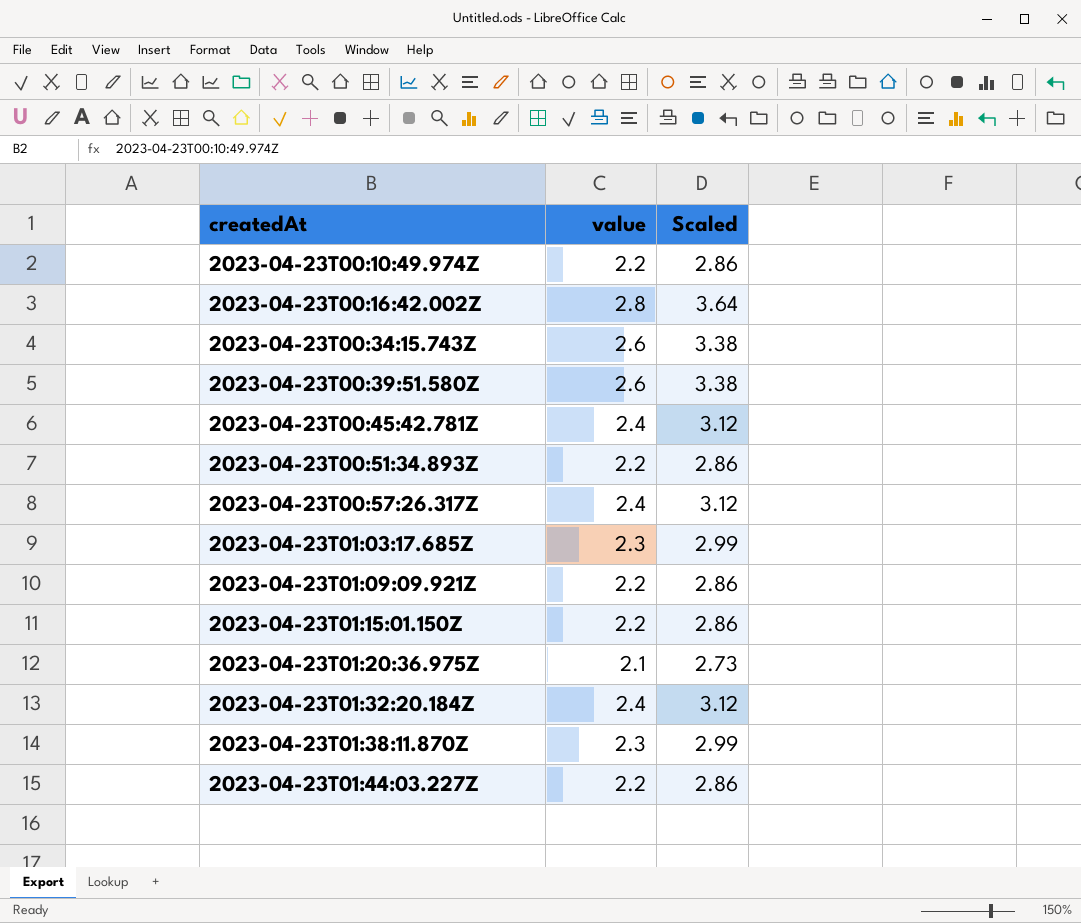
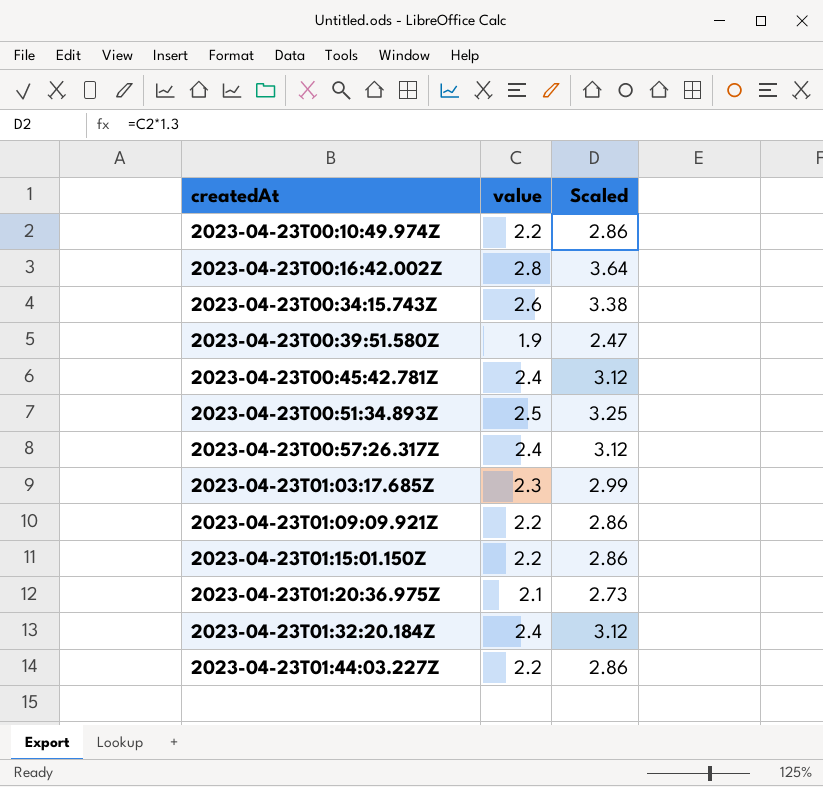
row 2023-04-23T01:38:11.870Z: 2.3 | 2.99 -> none
2023-04-23T00:39:51.580Z | value: 2.6 -> 1.9
2023-04-23T00:39:51.580Z | Scaled: 3.38 -> 2.47
2023-04-23T00:51:34.893Z | value: 2.2 -> 2.5
2023-04-23T00:51:34.893Z | Scaled: 2.86 -> 3.25

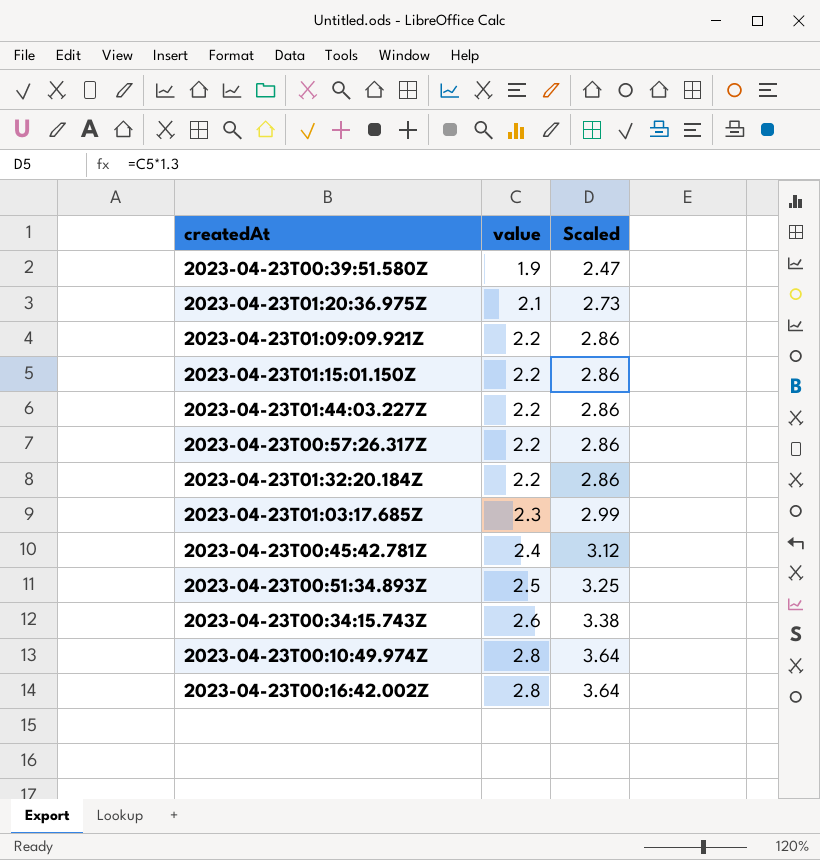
row order: createdAt ascending -> value ascending
2023-04-23T00:57:26.317Z | value: 2.4 -> 2.2
2023-04-23T00:57:26.317Z | Scaled: 3.12 -> 2.86
2023-04-23T01:32:20.184Z | value: 2.4 -> 2.2
2023-04-23T01:32:20.184Z | Scaled: 3.12 -> 2.86
2023-04-23T00:10:49.974Z | value: 2.2 -> 2.8
2023-04-23T00:10:49.974Z | Scaled: 2.86 -> 3.64

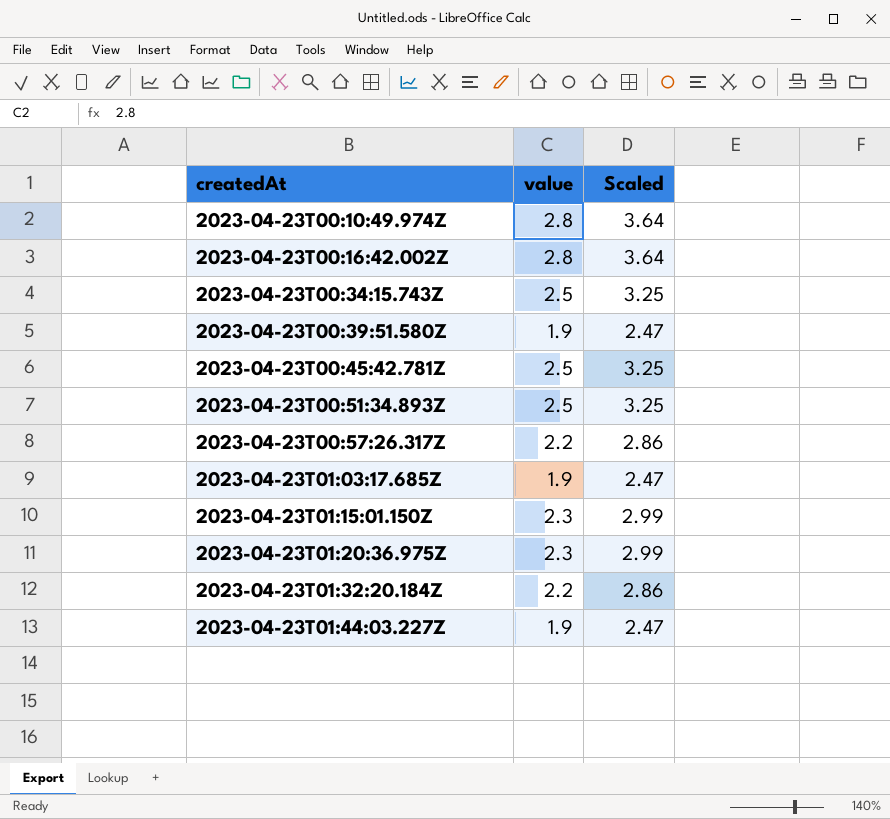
row order: value ascending -> createdAt ascending
row 2023-04-23T01:09:09.921Z: 2.2 | 2.86 -> none
2023-04-23T00:34:15.743Z | value: 2.6 -> 2.5
2023-04-23T00:34:15.743Z | Scaled: 3.38 -> 3.25
2023-04-23T00:45:42.781Z | value: 2.4 -> 2.5
2023-04-23T00:45:42.781Z | Scaled: 3.12 -> 3.25
2023-04-23T01:03:17.685Z | value: 2.3 -> 1.9
2023-04-23T01:03:17.685Z | Scaled: 2.99 -> 2.47
2023-04-23T01:15:01.150Z | value: 2.2 -> 2.3
2023-04-23T01:15:01.150Z | Scaled: 2.86 -> 2.99
2023-04-23T01:20:36.975Z | value: 2.1 -> 2.3
2023-04-23T01:20:36.975Z | Scaled: 2.73 -> 2.99
2023-04-23T01:44:03.227Z | value: 2.2 -> 1.9
2023-04-23T01:44:03.227Z | Scaled: 2.86 -> 2.47

